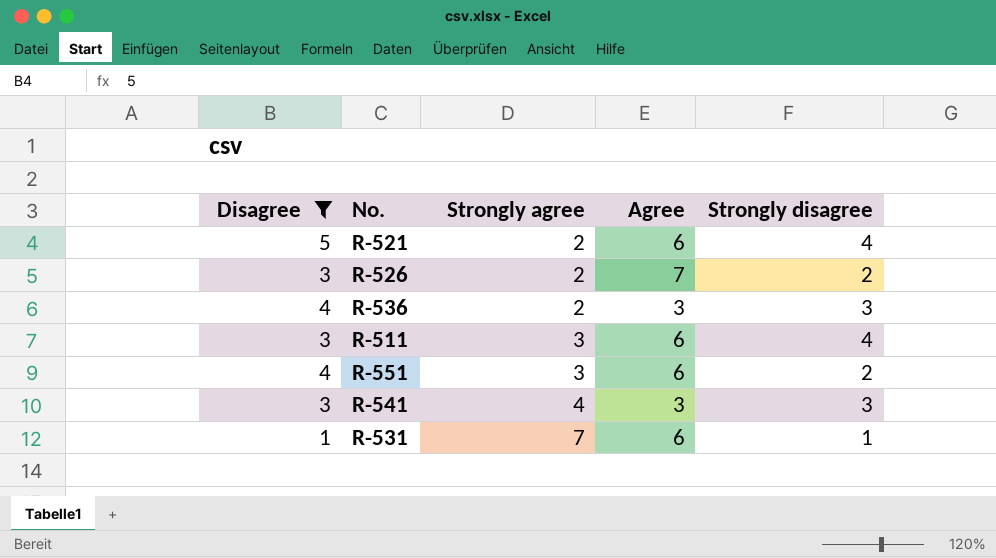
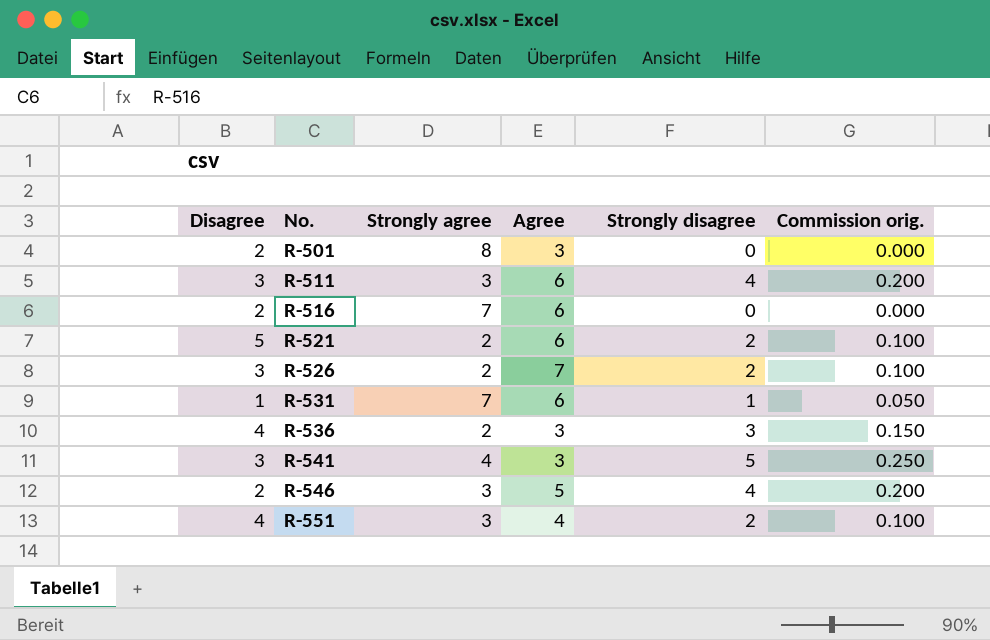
filter: Disagree != 2 -> none
row order: Strongly agree ascending -> No. ascending
column Commission orig. | formula: none -> [Strongly disagree] * 0.05
R-521 | Strongly disagree: 4 -> 2
R-541 | Strongly disagree: 3 -> 5
R-551 | Agree: 6 -> 4

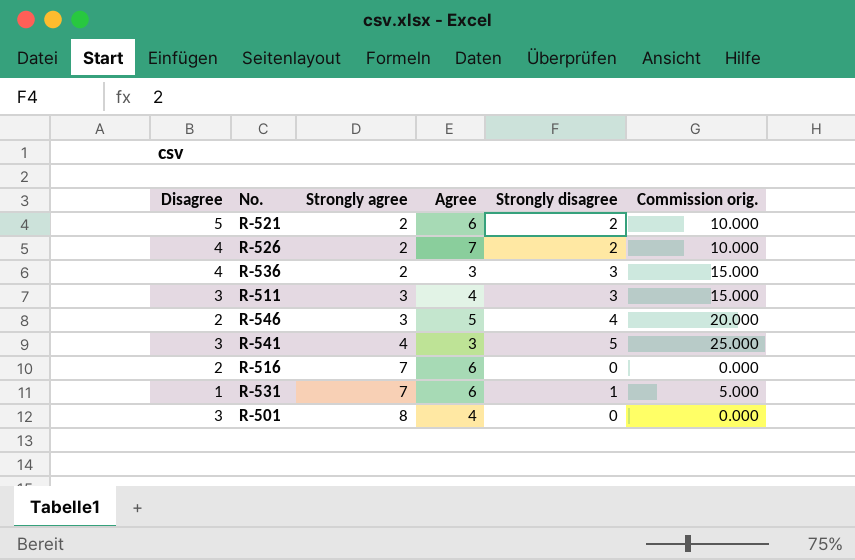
row order: No. ascending -> Strongly agree ascending
column Commission orig. | formula: [Strongly disagree] * 0.05 -> [Strongly disagree] * 5
row R-551: 4 | 3 | 4 | 2 | 0.100 -> none
R-526 | Disagree: 3 -> 4
R-511 | Agree: 6 -> 4
R-511 | Strongly disagree: 4 -> 3
R-501 | Disagree: 2 -> 3
R-501 | Agree: 3 -> 4

